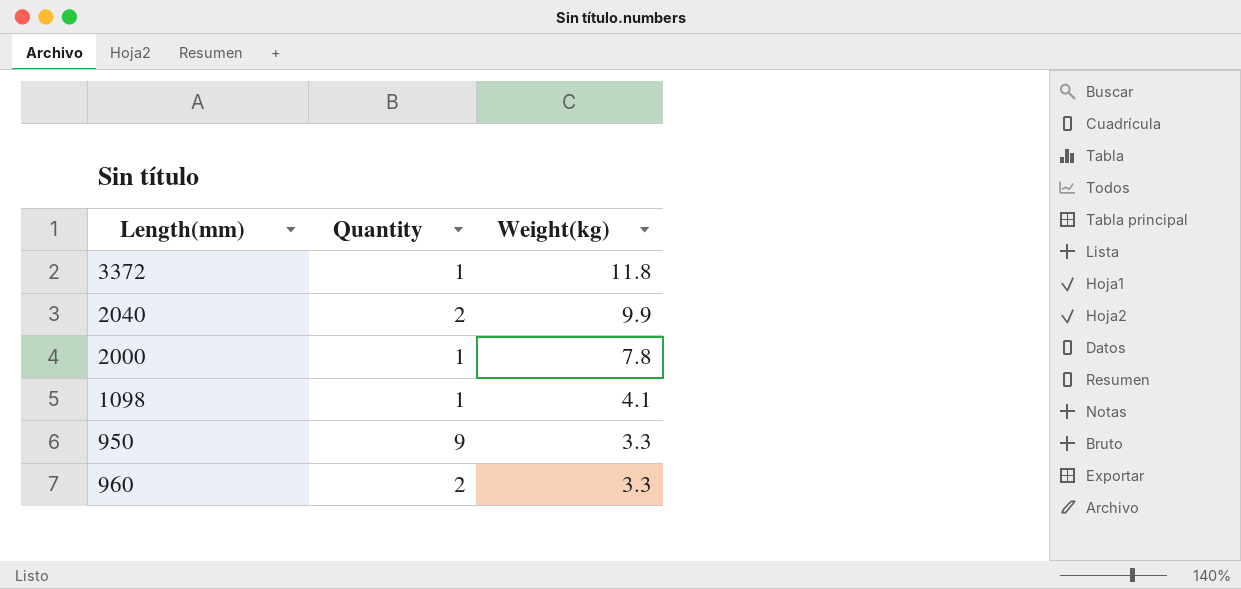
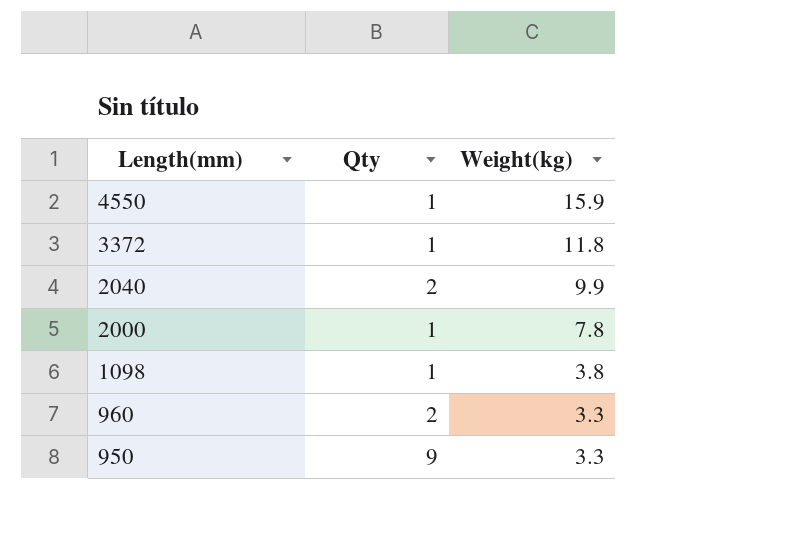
row order: Weight(kg) descending -> Length(mm) descending
column name: Quantity -> Qty
row 4550: none -> 1 | 15.9
1098 | Weight(kg): 4.1 -> 3.8

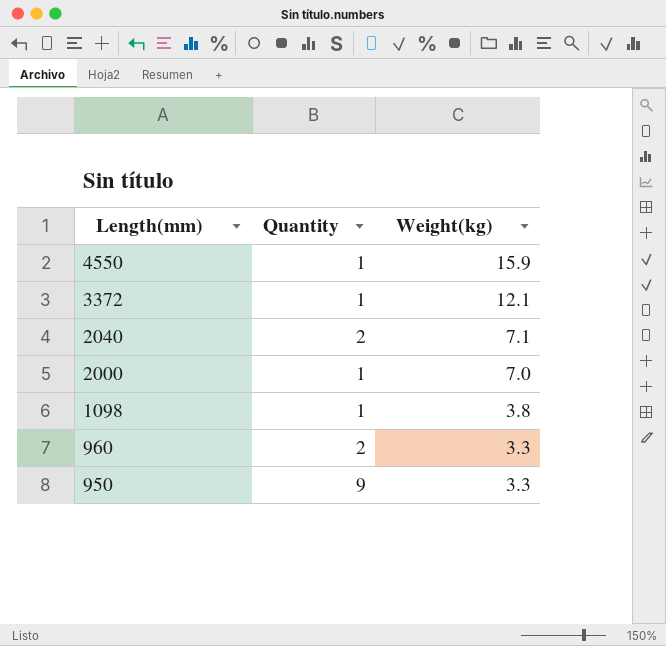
column name: Qty -> Quantity
3372 | Weight(kg): 11.8 -> 12.1
2040 | Weight(kg): 9.9 -> 7.1
2000 | Weight(kg): 7.8 -> 7.0

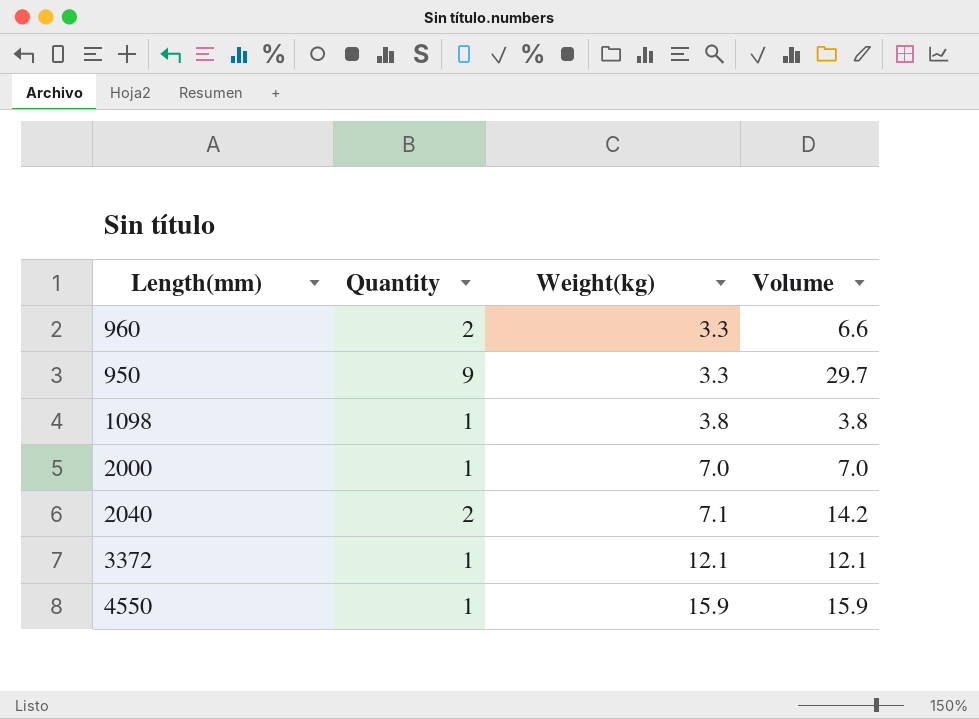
row order: Length(mm) descending -> Weight(kg) ascending
column Volume | formula: none -> [Quantity] * [Weight(kg)]

